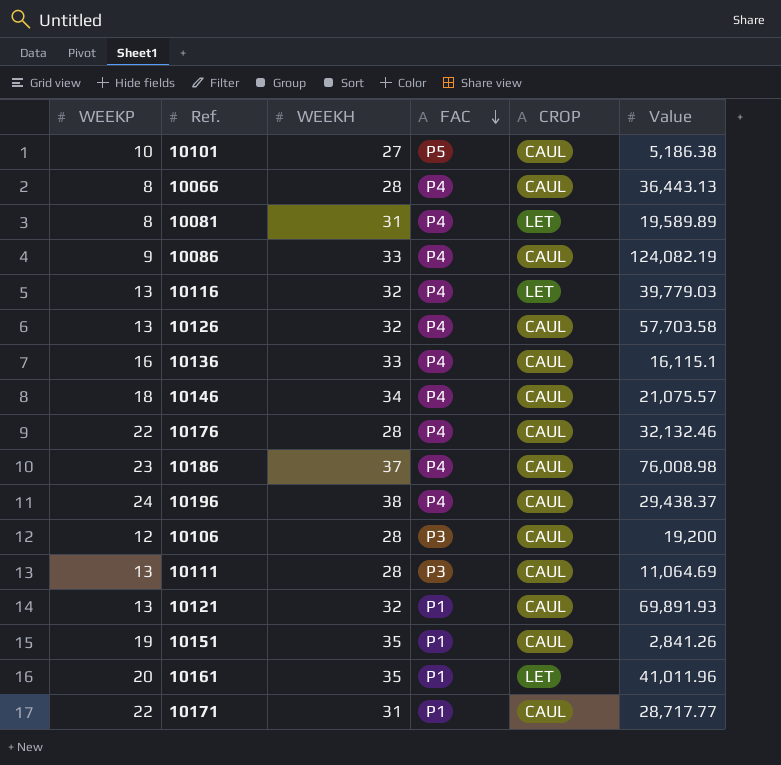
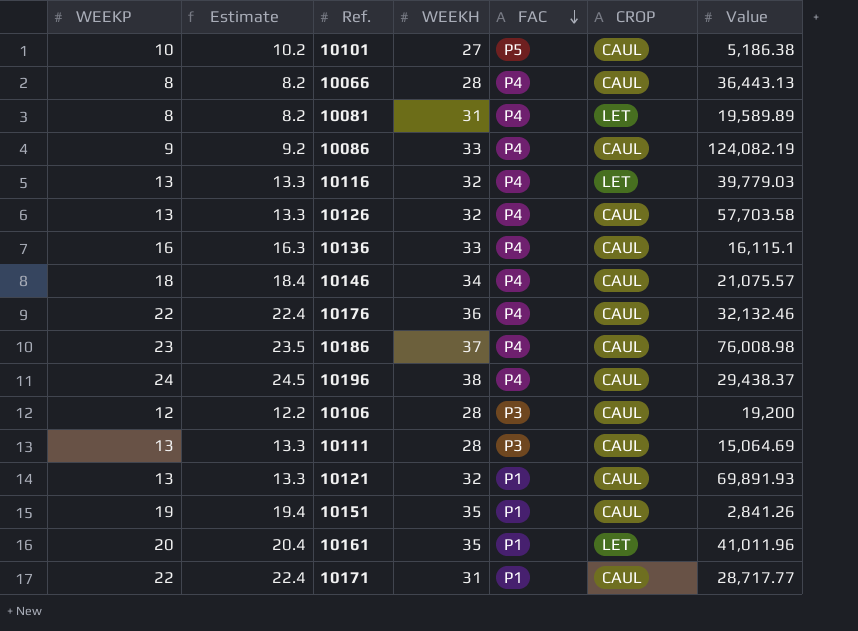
column Estimate | formula: none -> [WEEKP] * 1.02
10176 | WEEKH: 28 -> 36
10111 | Value: 11,064.69 -> 15,064.69

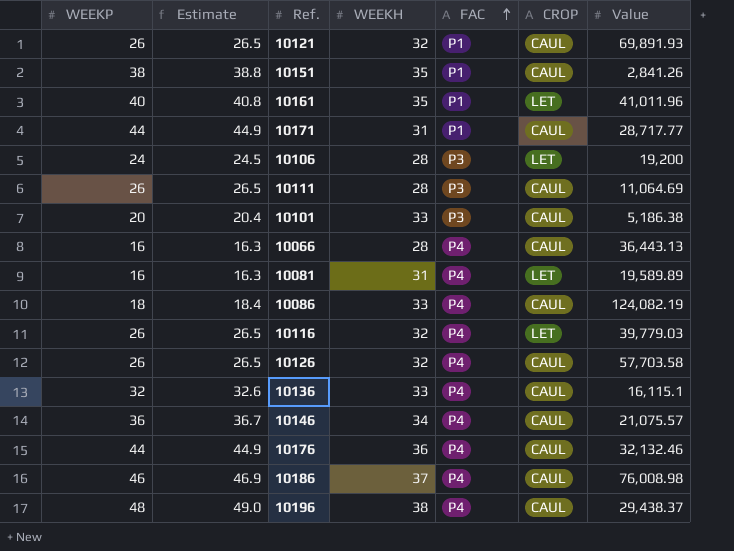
row order: FAC descending -> FAC ascending
10121 | WEEKP: 13 -> 26
10121 | Estimate: 13.3 -> 26.5
10151 | WEEKP: 19 -> 38
10151 | Estimate: 19.4 -> 38.8
10161 | WEEKP: 20 -> 40
10161 | Estimate: 20.4 -> 40.8
10171 | WEEKP: 22 -> 44
10171 | Estimate: 22.4 -> 44.9
10106 | WEEKP: 12 -> 24
10106 | Estimate: 12.2 -> 24.5
10106 | CROP: CAUL -> LET
10111 | WEEKP: 13 -> 26
10111 | Estimate: 13.3 -> 26.5
10111 | Value: 15,064.69 -> 11,064.69
10101 | WEEKP: 10 -> 20
10101 | Estimate: 10.2 -> 20.4
10101 | WEEKH: 27 -> 33
10101 | FAC: P5 -> P3
10066 | WEEKP: 8 -> 16
10066 | Estimate: 8.2 -> 16.3
10081 | WEEKP: 8 -> 16
10081 | Estimate: 8.2 -> 16.3
10086 | WEEKP: 9 -> 18
10086 | Estimate: 9.2 -> 18.4
10116 | WEEKP: 13 -> 26
10116 | Estimate: 13.3 -> 26.5
10126 | WEEKP: 13 -> 26
10126 | Estimate: 13.3 -> 26.5
10136 | WEEKP: 16 -> 32
10136 | Estimate: 16.3 -> 32.6
10146 | WEEKP: 18 -> 36
10146 | Estimate: 18.4 -> 36.7
10176 | WEEKP: 22 -> 44
10176 | Estimate: 22.4 -> 44.9
10186 | WEEKP: 23 -> 46
10186 | Estimate: 23.5 -> 46.9
10196 | WEEKP: 24 -> 48
10196 | Estimate: 24.5 -> 49.0

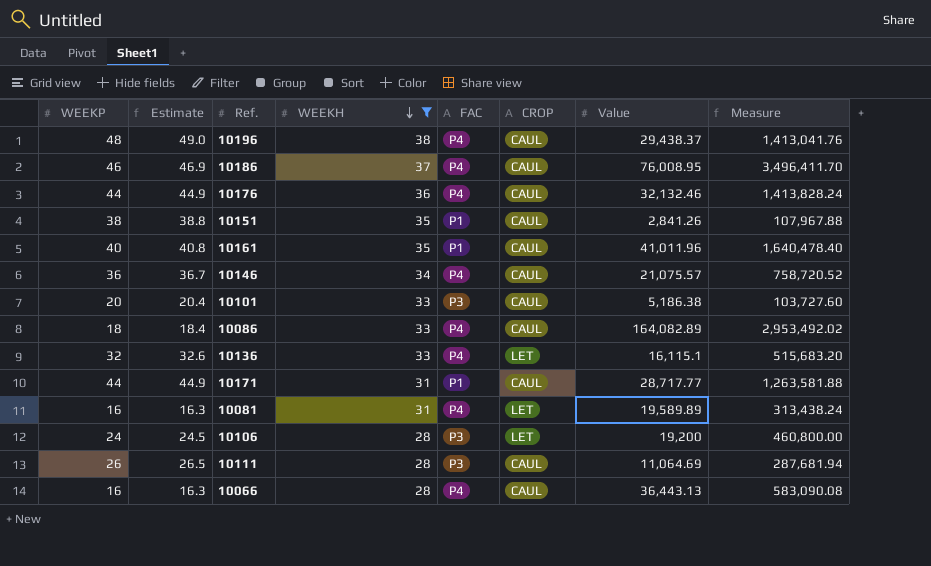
filter: none -> WEEKH != 32
row order: FAC ascending -> WEEKH descending
column Measure | formula: none -> [WEEKP] * [Value]
10186 | Value: 76,008.98 -> 76,008.95
10161 | CROP: LET -> CAUL
10086 | Value: 124,082.19 -> 164,082.89
10136 | CROP: CAUL -> LET

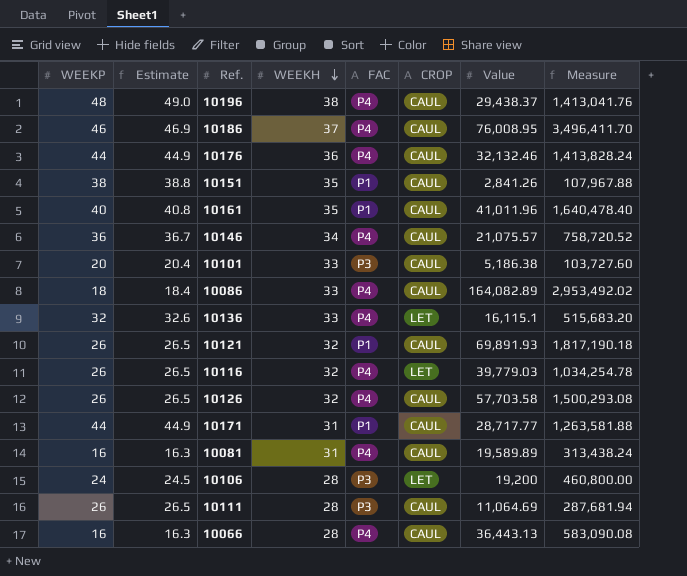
filter: WEEKH != 32 -> none
10081 | CROP: LET -> CAUL

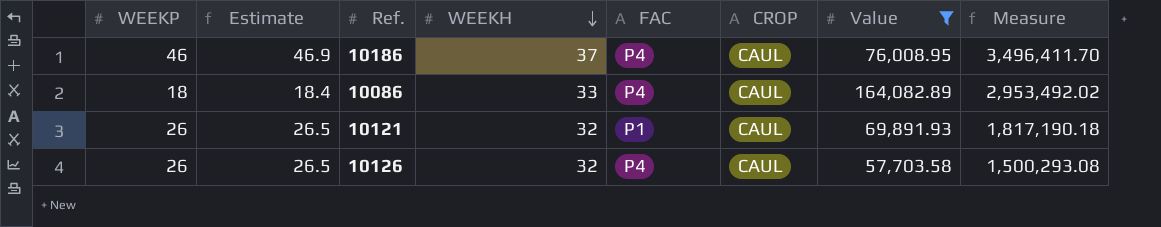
filter: none -> Value >= 57,703.58

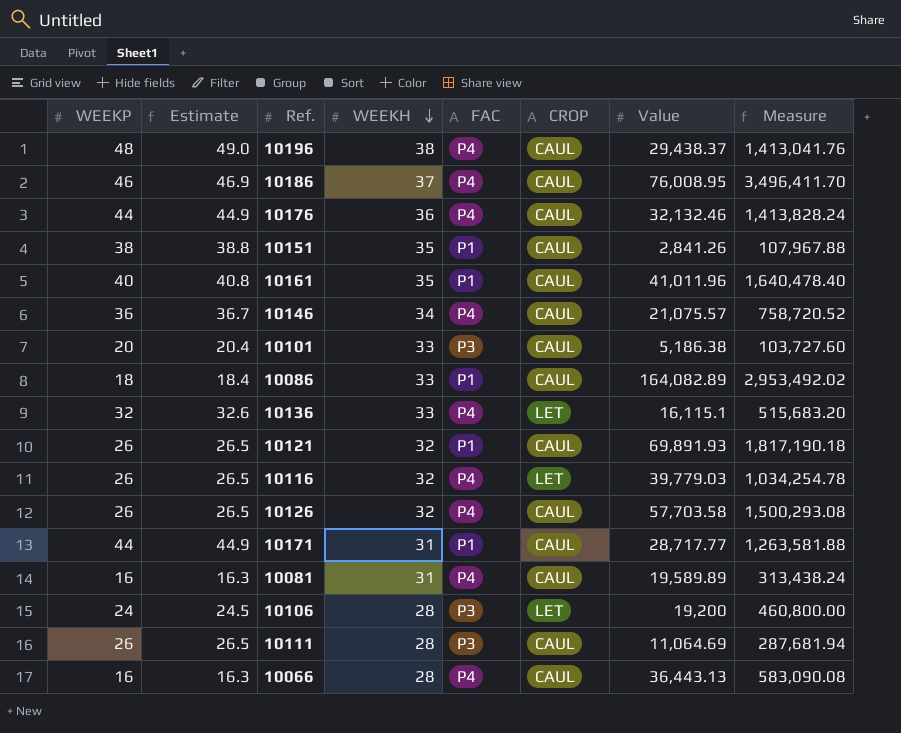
filter: Value >= 57,703.58 -> none
10086 | FAC: P4 -> P1

